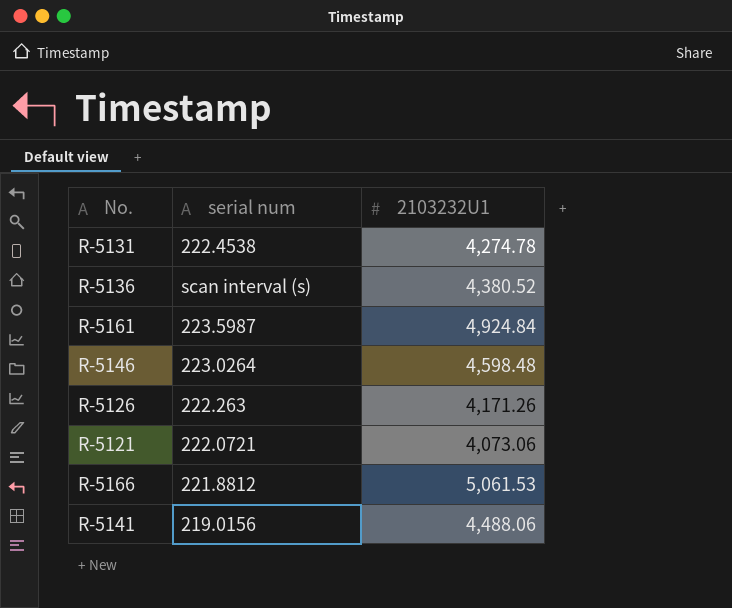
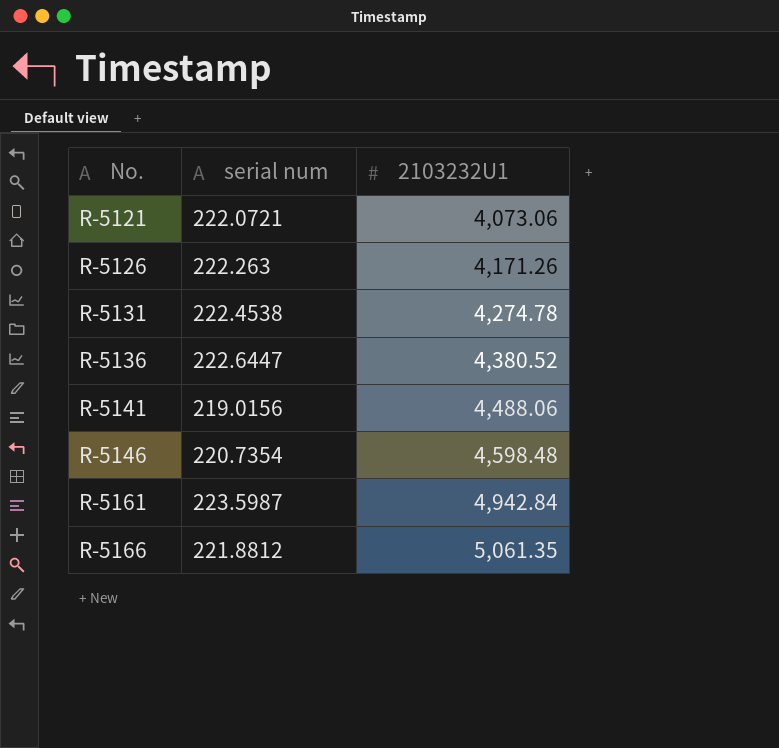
row order: none -> No. ascending
R-5136 | serial num: scan interval (s) -> 222.6447
R-5146 | serial num: 223.0264 -> 220.7354
R-5161 | 2103232U1: 4,924.84 -> 4,942.84
R-5166 | 2103232U1: 5,061.53 -> 5,061.35

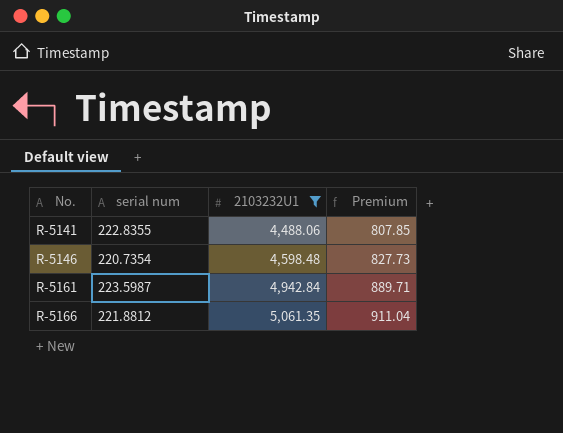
filter: none -> 2103232U1 >= 4,488.06
column Premium | formula: none -> [2103232U1] * 0.18
R-5141 | serial num: 219.0156 -> 222.8355

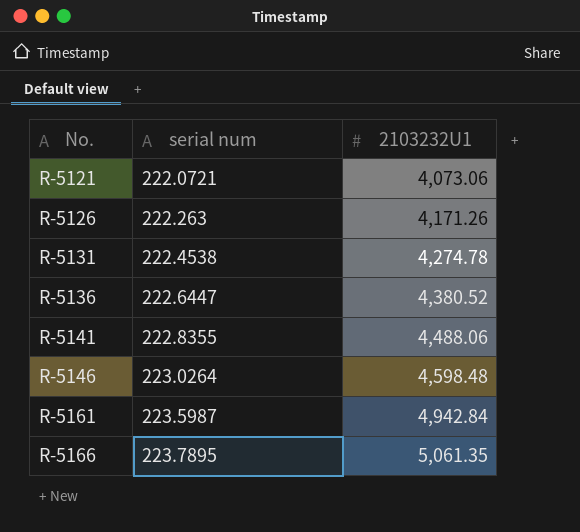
filter: 2103232U1 >= 4,488.06 -> none
column Premium | formula: [2103232U1] * 0.18 -> none
R-5146 | serial num: 220.7354 -> 223.0264
R-5166 | serial num: 221.8812 -> 223.7895

